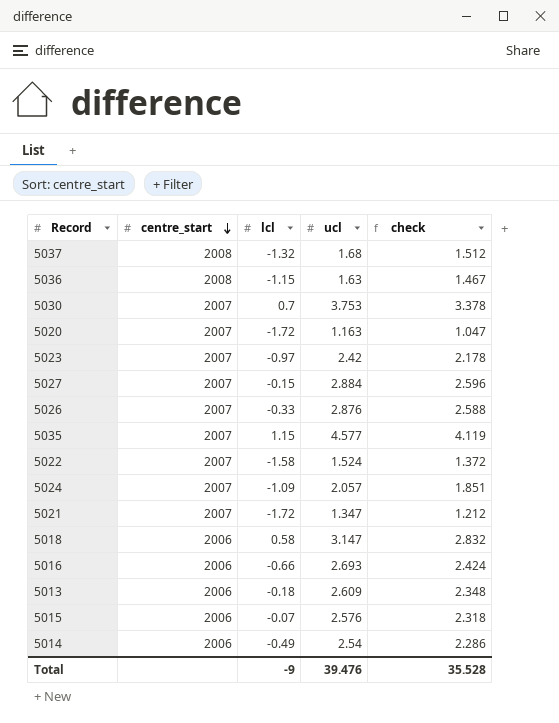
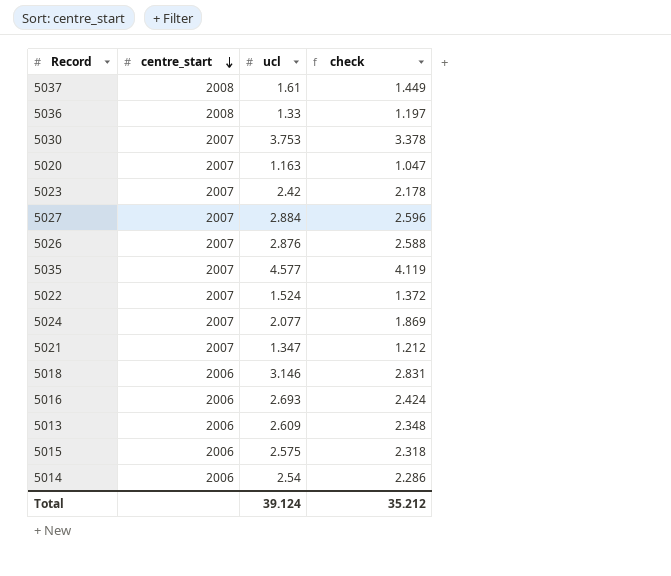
column lcl | position: 3 -> none
5037 | ucl: 1.68 -> 1.61
5037 | check: 1.512 -> 1.449
5036 | ucl: 1.63 -> 1.33
5036 | check: 1.467 -> 1.197
5024 | ucl: 2.057 -> 2.077
5024 | check: 1.851 -> 1.869
5018 | ucl: 3.147 -> 3.146
5018 | check: 2.832 -> 2.831
5015 | ucl: 2.576 -> 2.575
Total | ucl: 39.476 -> 39.124
Total | check: 35.528 -> 35.212

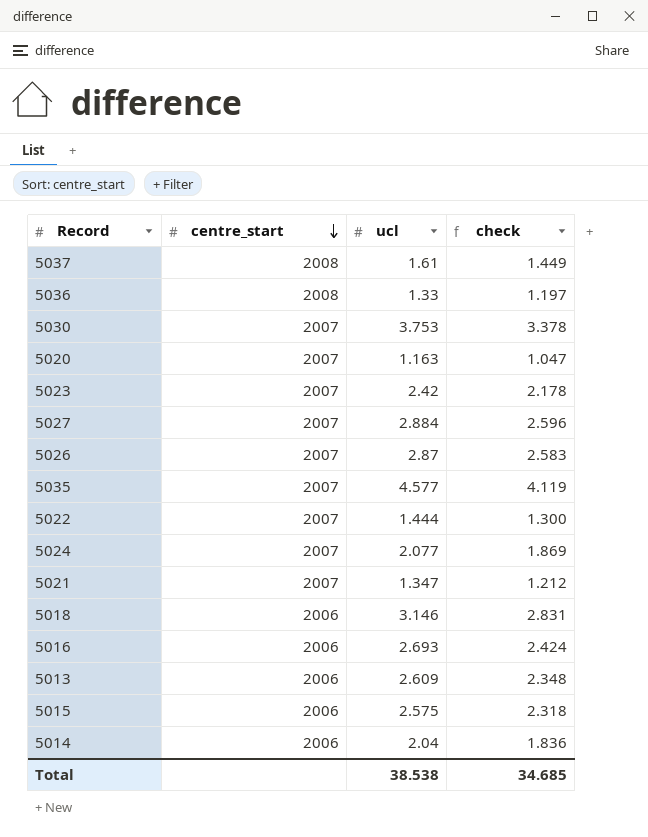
5026 | ucl: 2.876 -> 2.87
5026 | check: 2.588 -> 2.583
5022 | ucl: 1.524 -> 1.444
5022 | check: 1.372 -> 1.300
5014 | ucl: 2.54 -> 2.04
5014 | check: 2.286 -> 1.836
Total | ucl: 39.124 -> 38.538
Total | check: 35.212 -> 34.685

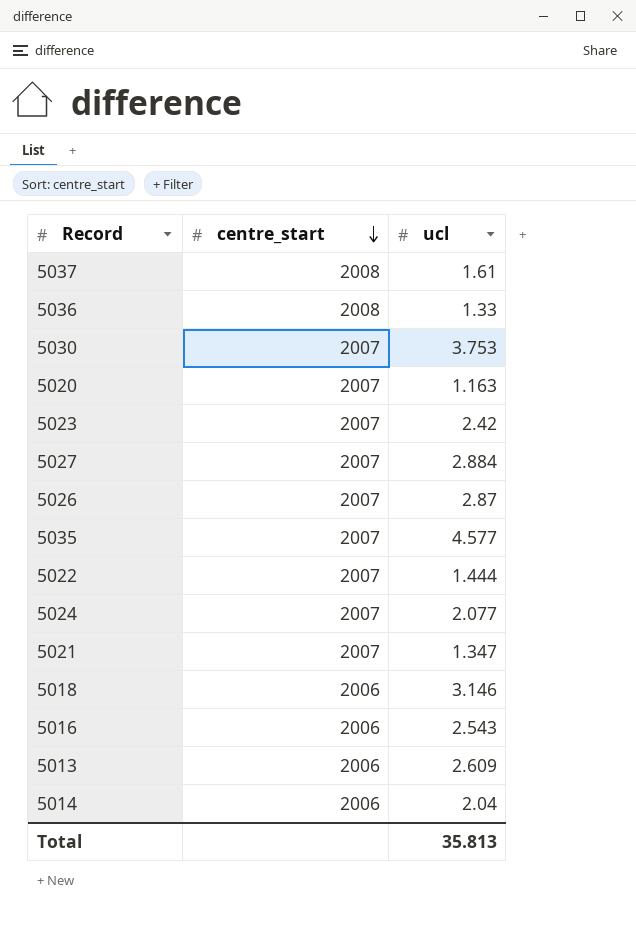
column check | formula: [ucl] * 0.9 -> none
row 5015: 2006 | 2.575 | 2.318 -> none
5016 | ucl: 2.693 -> 2.543
Total | ucl: 38.538 -> 35.813

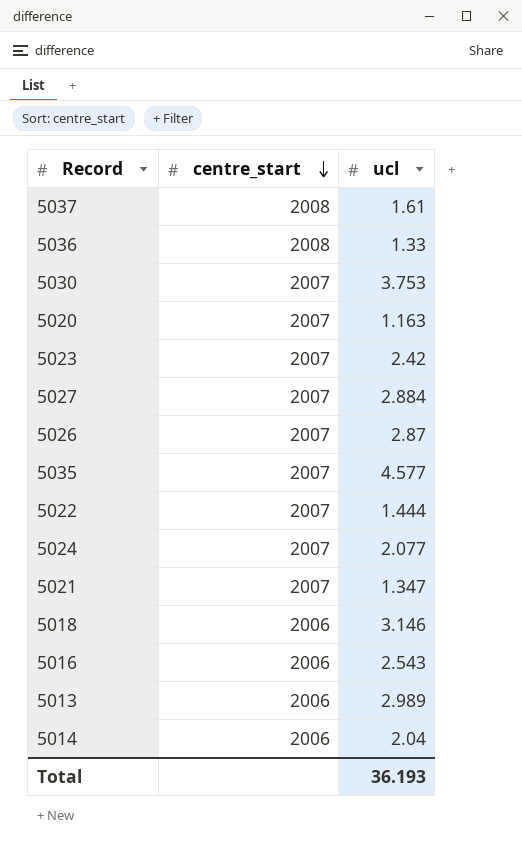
5013 | ucl: 2.609 -> 2.989
Total | ucl: 35.813 -> 36.193

